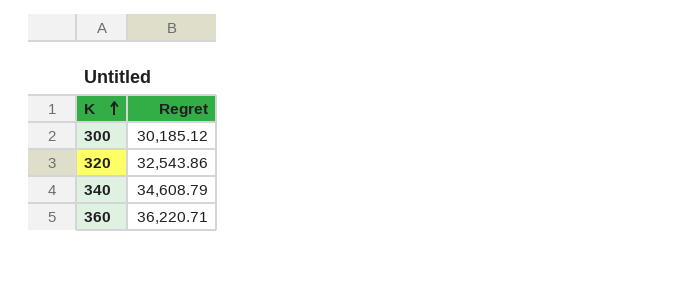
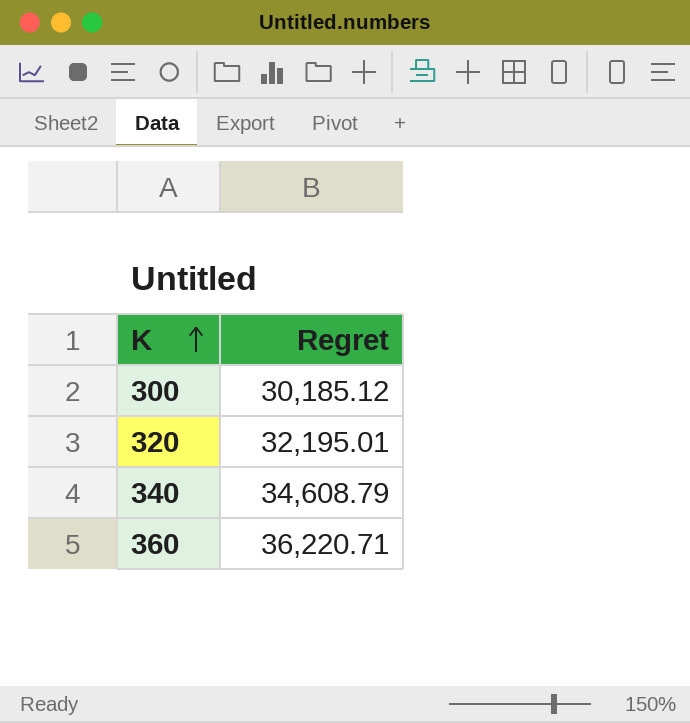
320 | Regret: 32,543.86 -> 32,195.01

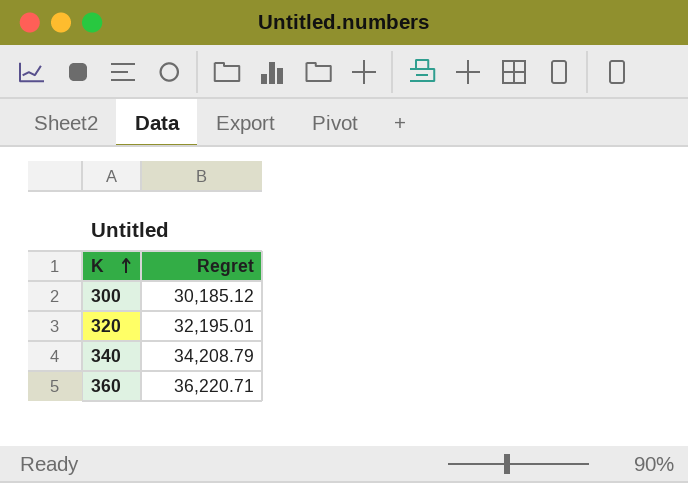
340 | Regret: 34,608.79 -> 34,208.79

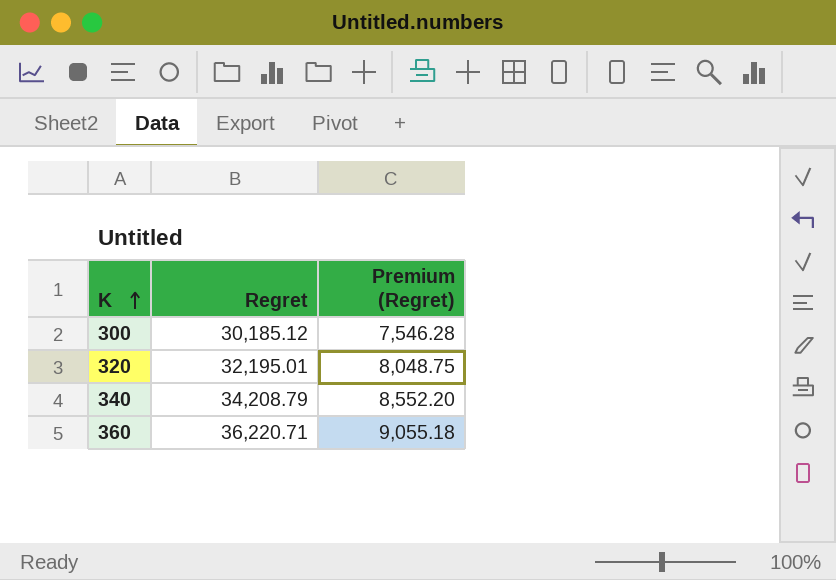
column Premium (Regret) | formula: none -> [Regret] * 0.25

